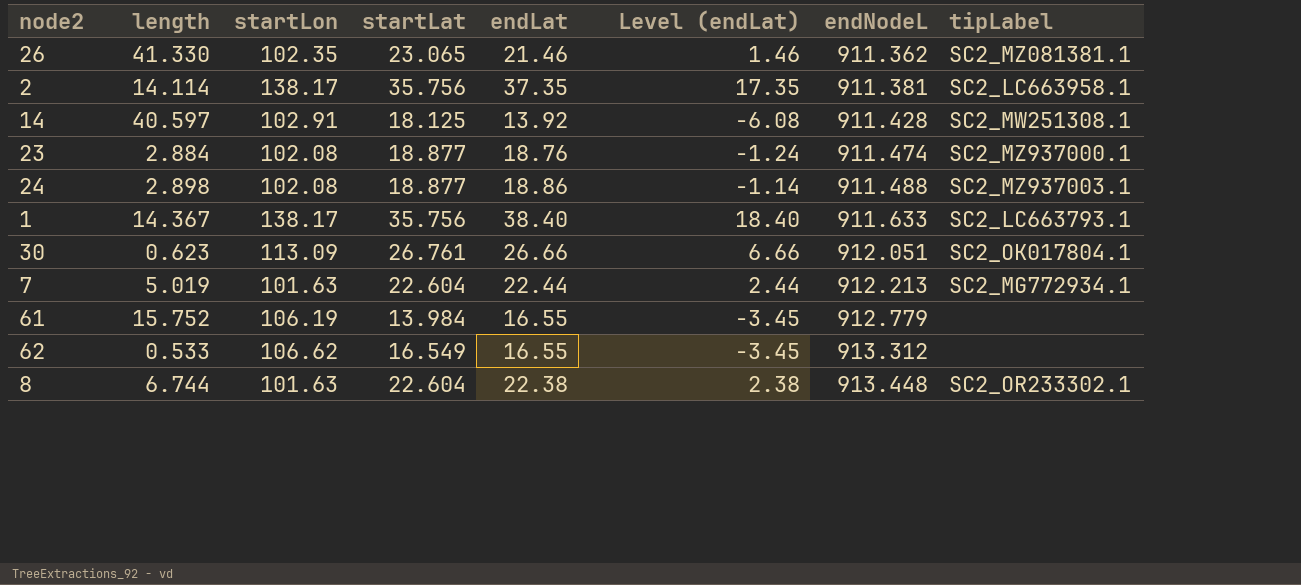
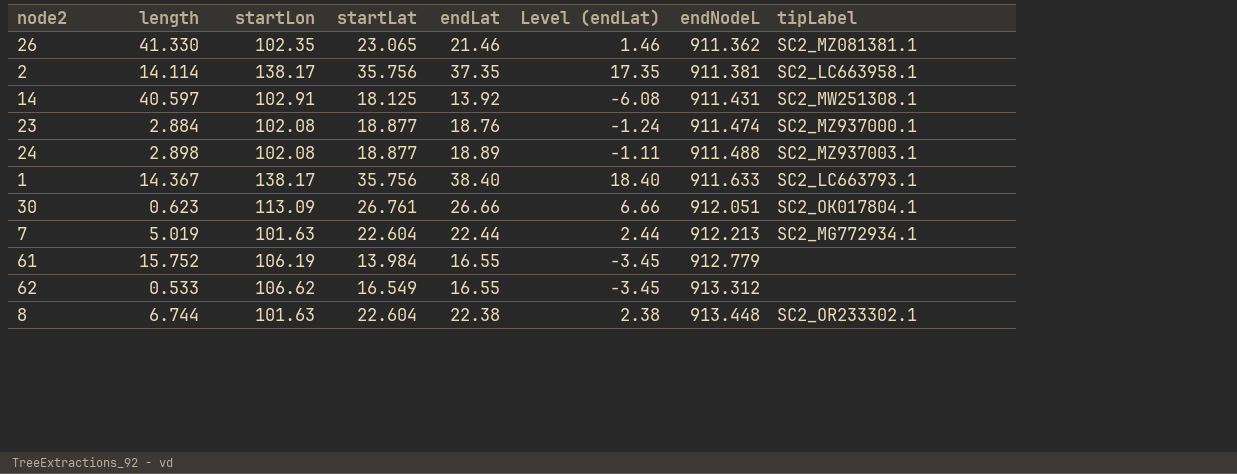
14 | endNodeL: 911.428 -> 911.431
24 | endLat: 18.86 -> 18.89
24 | Level (endLat): -1.14 -> -1.11

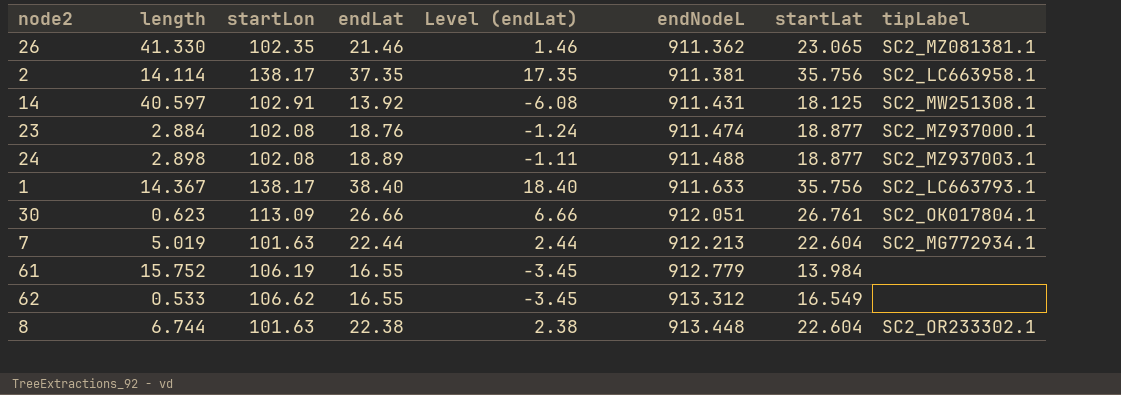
column startLat | position: 4 -> 7

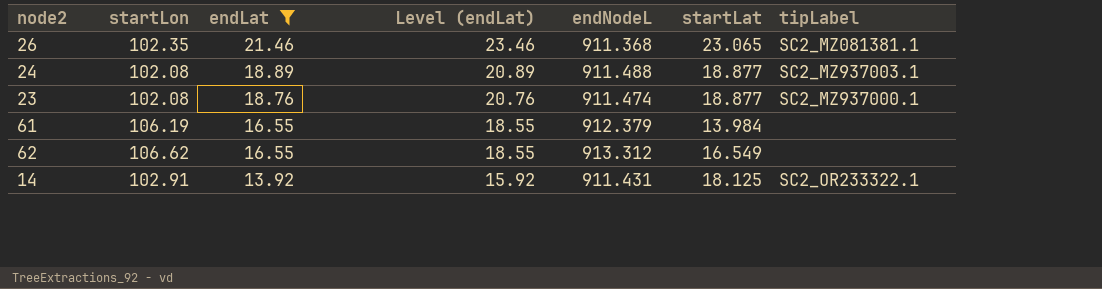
filter: none -> endLat <= 21.46
row order: endNodeL ascending -> endLat descending
column length | position: 2 -> none
column Level (endLat) | formula: [endLat] - 20 -> [endLat] + 2
26 | endNodeL: 911.362 -> 911.368
61 | endNodeL: 912.779 -> 912.379
14 | tipLabel: SC2_MW251308.1 -> SC2_OR233322.1

